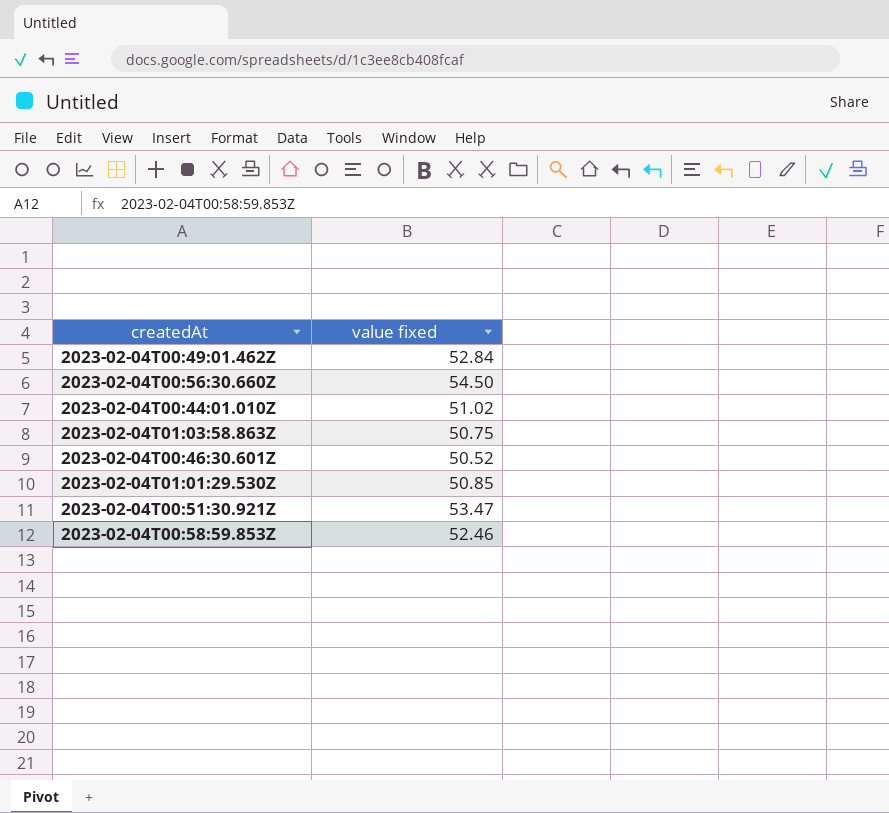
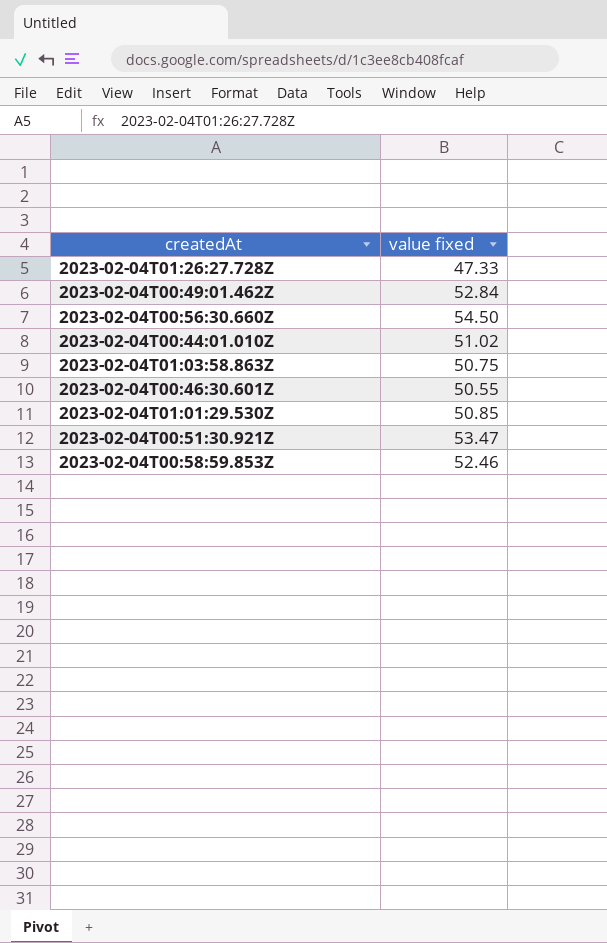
row 2023-02-04T01:26:27.728Z: none -> 47.33
2023-02-04T00:46:30.601Z | value fixed: 50.52 -> 50.55

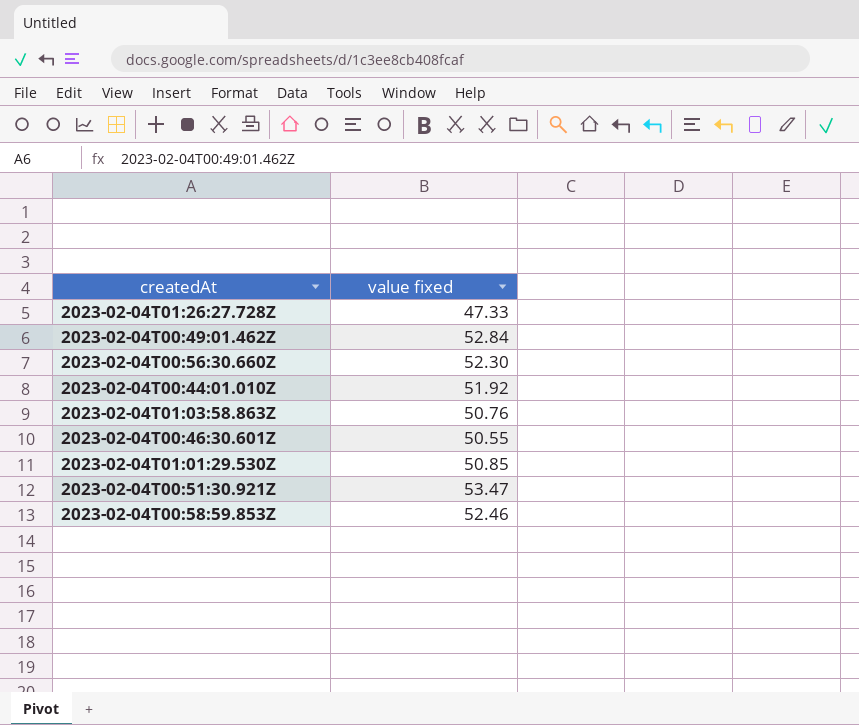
2023-02-04T00:56:30.660Z | value fixed: 54.50 -> 52.30
2023-02-04T00:44:01.010Z | value fixed: 51.02 -> 51.92
2023-02-04T01:03:58.863Z | value fixed: 50.75 -> 50.76

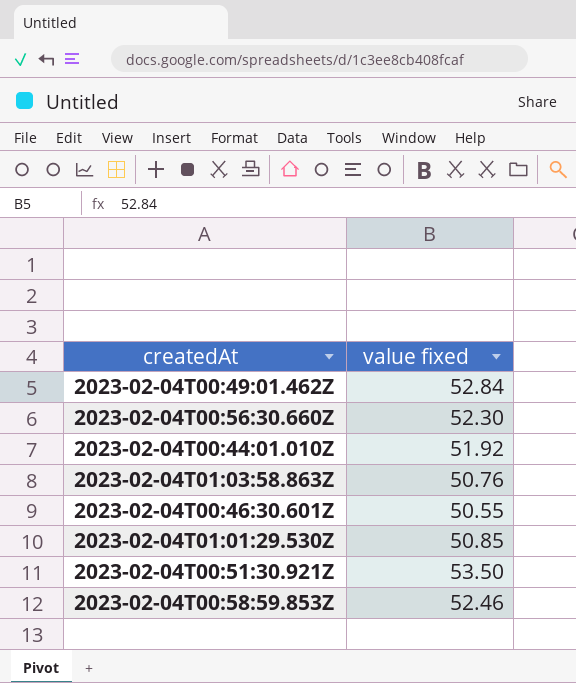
row 2023-02-04T01:26:27.728Z: 47.33 -> none
2023-02-04T00:51:30.921Z | value fixed: 53.47 -> 53.50

